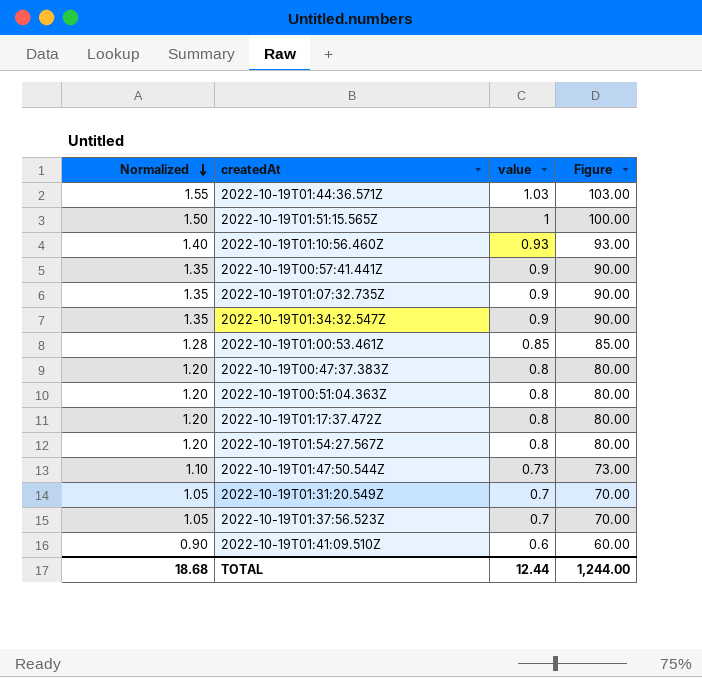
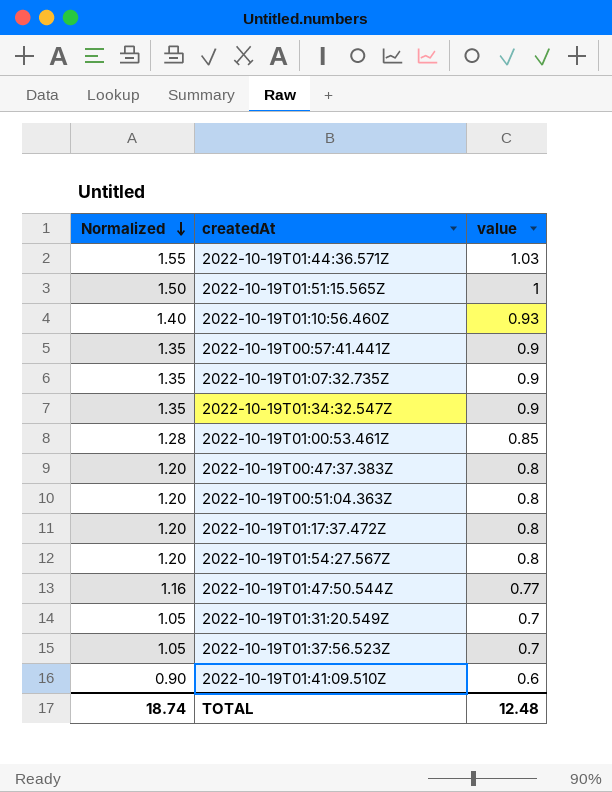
column Figure | formula: [value] * 100 -> none
2022-10-19T01:47:50.544Z | Normalized: 1.10 -> 1.16
2022-10-19T01:47:50.544Z | value: 0.73 -> 0.77
TOTAL | Normalized: 18.68 -> 18.74
TOTAL | value: 12.44 -> 12.48

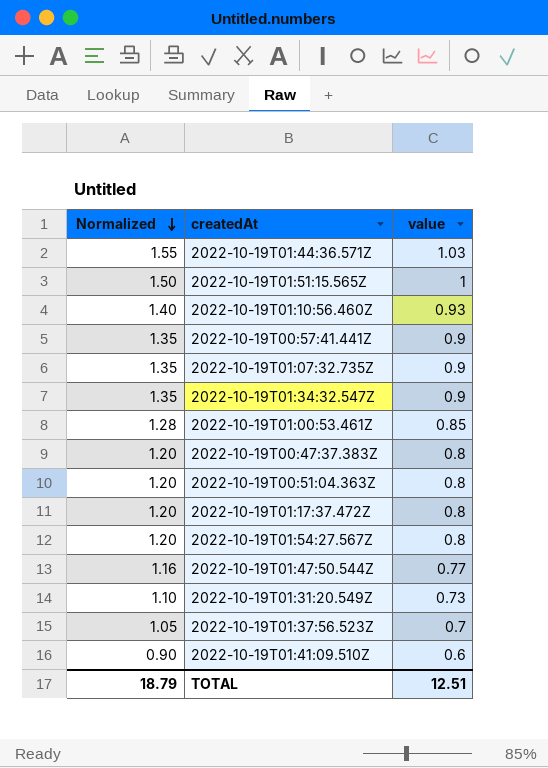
2022-10-19T01:31:20.549Z | Normalized: 1.05 -> 1.10
2022-10-19T01:31:20.549Z | value: 0.7 -> 0.73
TOTAL | Normalized: 18.74 -> 18.79
TOTAL | value: 12.48 -> 12.51

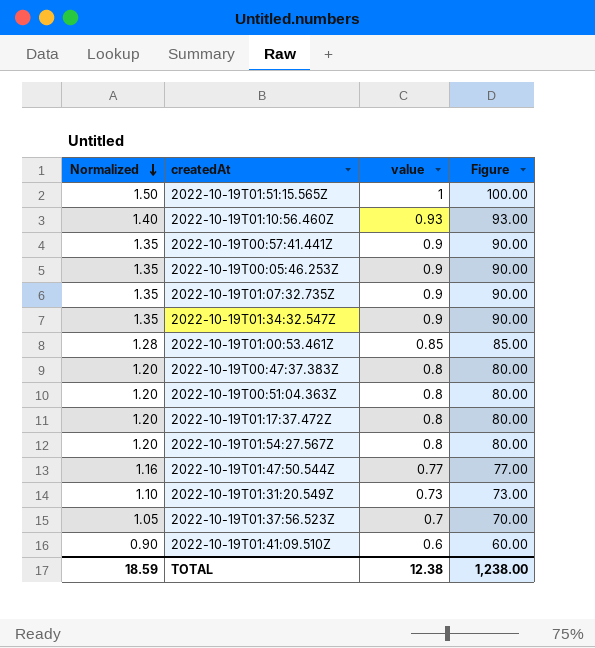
column Figure | formula: none -> [value] * 100
row 2022-10-19T01:44:36.571Z: 1.55 | 1.03 -> none
row 2022-10-19T00:05:46.253Z: none -> 1.35 | 0.9 | 90.00
TOTAL | Normalized: 18.79 -> 18.59
TOTAL | value: 12.51 -> 12.38

